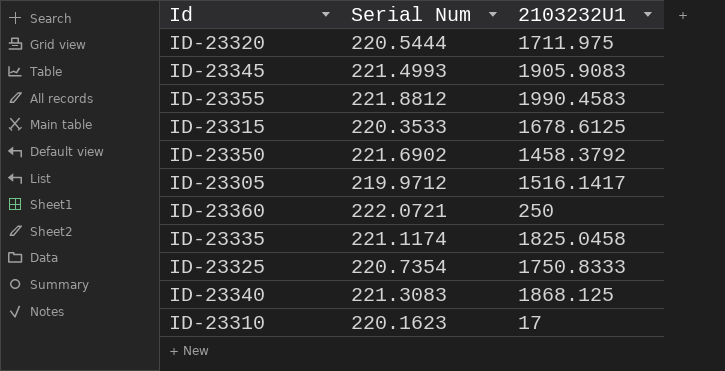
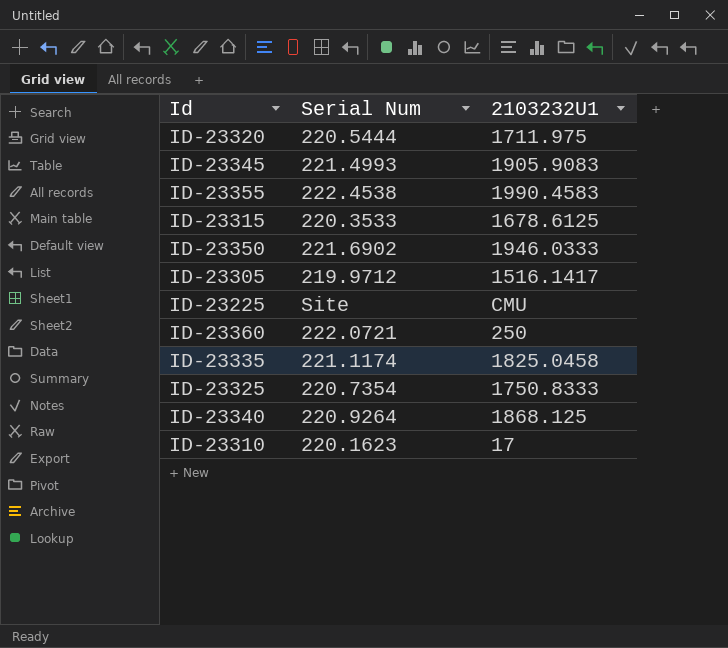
ID-23355 | Serial Num: 221.8812 -> 222.4538
ID-23350 | 2103232U1: 1458.3792 -> 1946.0333
row ID-23225: none -> Site | CMU
ID-23340 | Serial Num: 221.3083 -> 220.9264

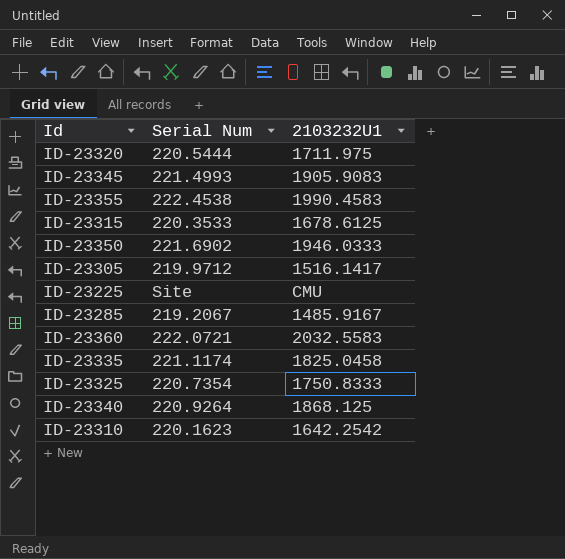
row ID-23285: none -> 219.2067 | 1485.9167
ID-23360 | 2103232U1: 250 -> 2032.5583
ID-23310 | 2103232U1: 17 -> 1642.2542

